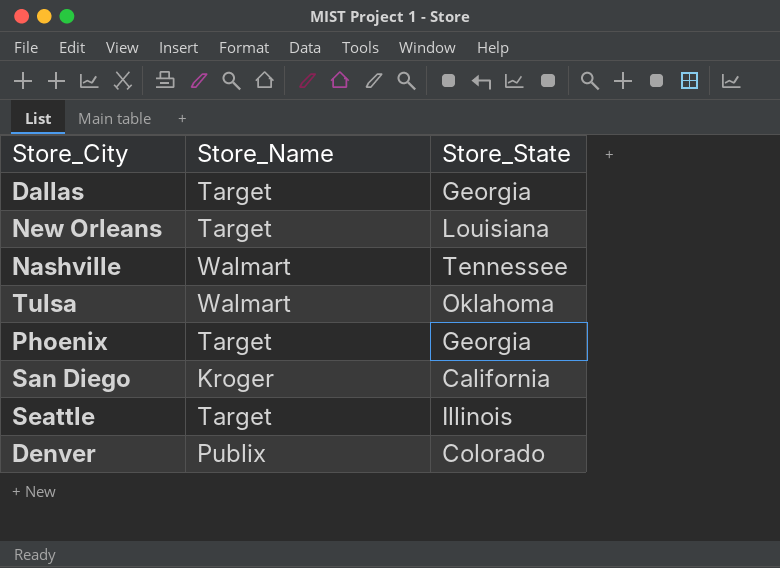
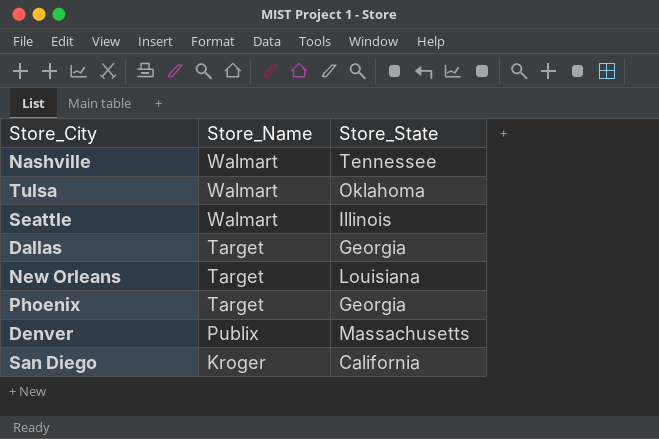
row order: none -> Store_Name descending
Seattle | Store_Name: Target -> Walmart
Denver | Store_State: Colorado -> Massachusetts

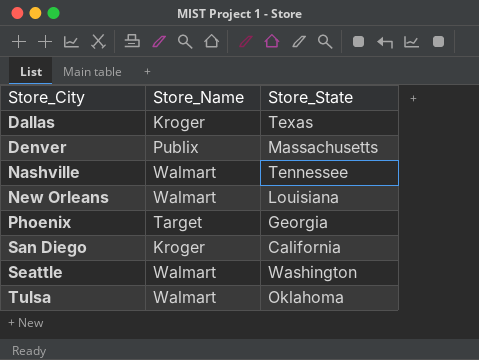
row order: Store_Name descending -> Store_City ascending
Dallas | Store_Name: Target -> Kroger
Dallas | Store_State: Georgia -> Texas
New Orleans | Store_Name: Target -> Walmart
Seattle | Store_State: Illinois -> Washington

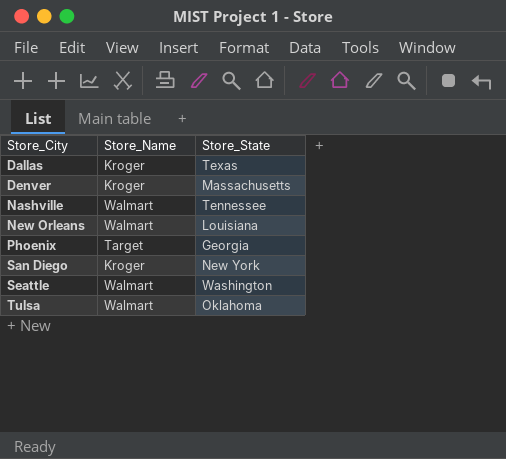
Denver | Store_Name: Publix -> Kroger
San Diego | Store_State: California -> New York

